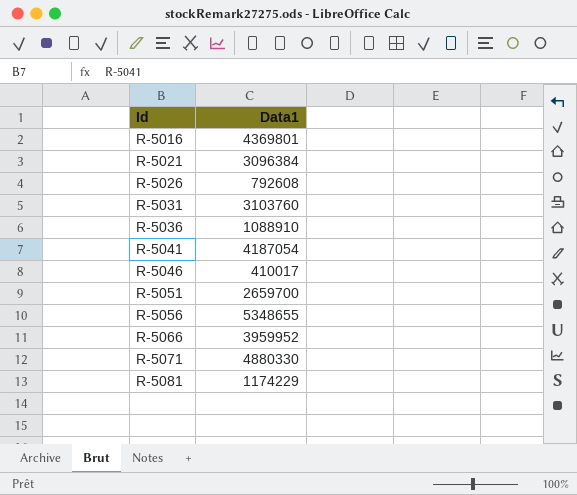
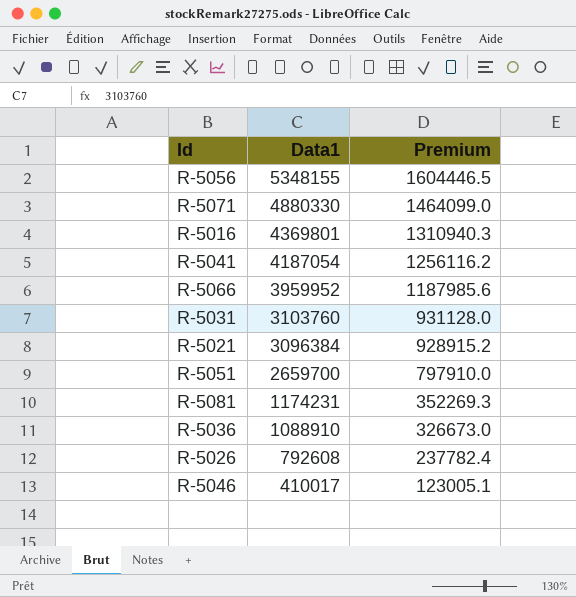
row order: Id ascending -> Data1 descending
column Premium | formula: none -> [Data1] * 0.3
R-5056 | Data1: 5348655 -> 5348155
R-5081 | Data1: 1174229 -> 1174231

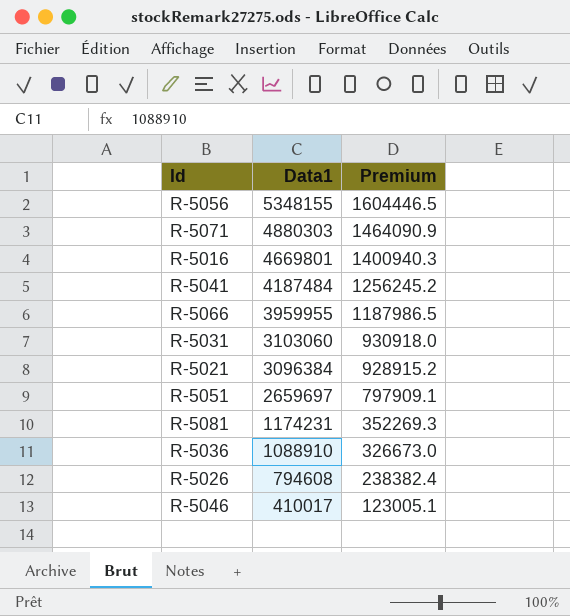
R-5071 | Data1: 4880330 -> 4880303
R-5071 | Premium: 1464099.0 -> 1464090.9
R-5016 | Data1: 4369801 -> 4669801
R-5016 | Premium: 1310940.3 -> 1400940.3
R-5041 | Data1: 4187054 -> 4187484
R-5041 | Premium: 1256116.2 -> 1256245.2
R-5066 | Data1: 3959952 -> 3959955
R-5066 | Premium: 1187985.6 -> 1187986.5
R-5031 | Data1: 3103760 -> 3103060
R-5031 | Premium: 931128.0 -> 930918.0
R-5051 | Data1: 2659700 -> 2659697
R-5051 | Premium: 797910.0 -> 797909.1
R-5026 | Data1: 792608 -> 794608
R-5026 | Premium: 237782.4 -> 238382.4

